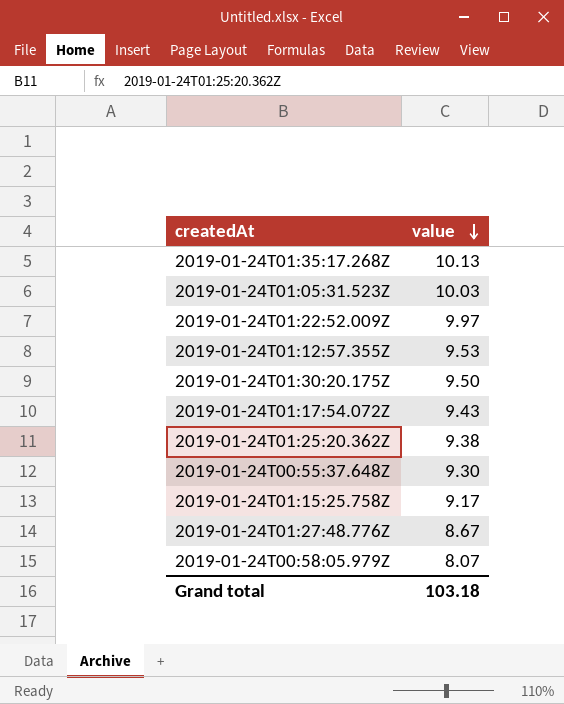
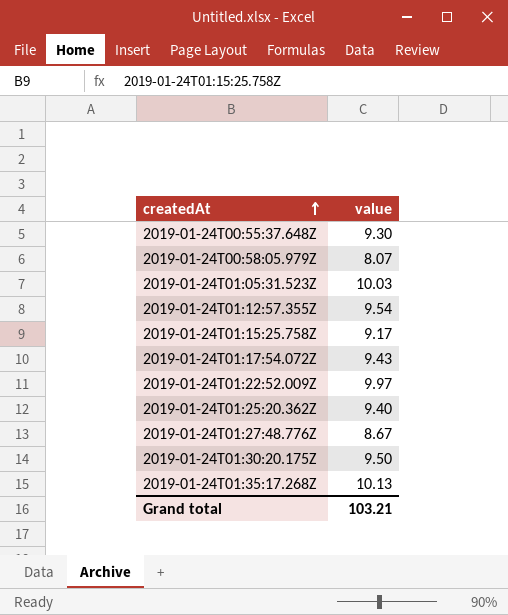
row order: value descending -> createdAt ascending
2019-01-24T01:12:57.355Z | value: 9.53 -> 9.54
2019-01-24T01:25:20.362Z | value: 9.38 -> 9.40
Grand total | value: 103.18 -> 103.21

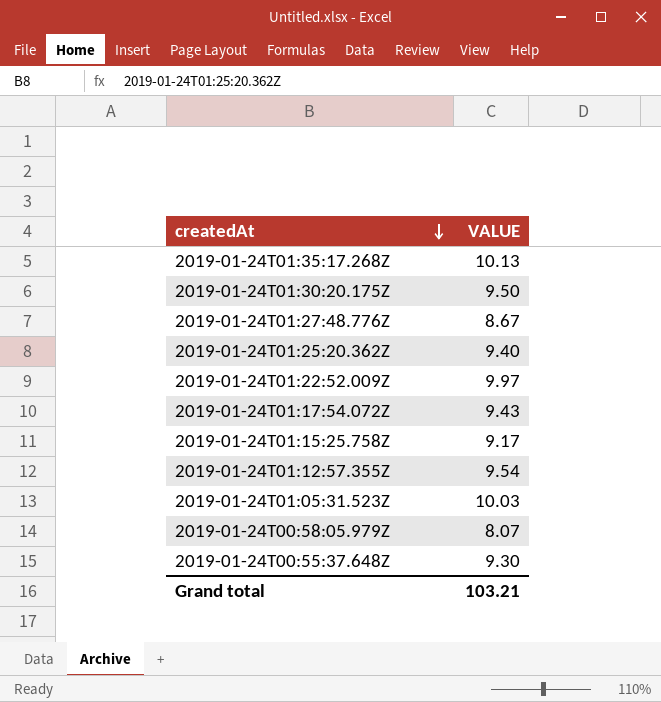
row order: createdAt ascending -> createdAt descending
column name: value -> VALUE

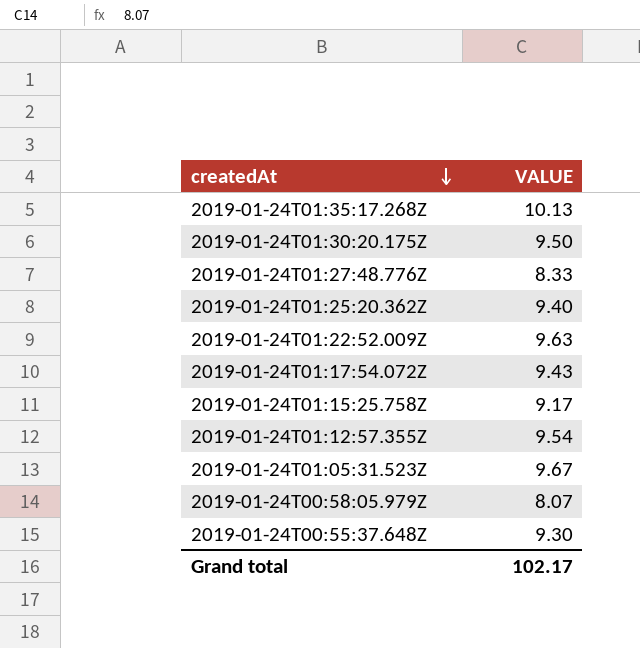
2019-01-24T01:27:48.776Z | VALUE: 8.67 -> 8.33
2019-01-24T01:22:52.009Z | VALUE: 9.97 -> 9.63
2019-01-24T01:05:31.523Z | VALUE: 10.03 -> 9.67
Grand total | VALUE: 103.21 -> 102.17

